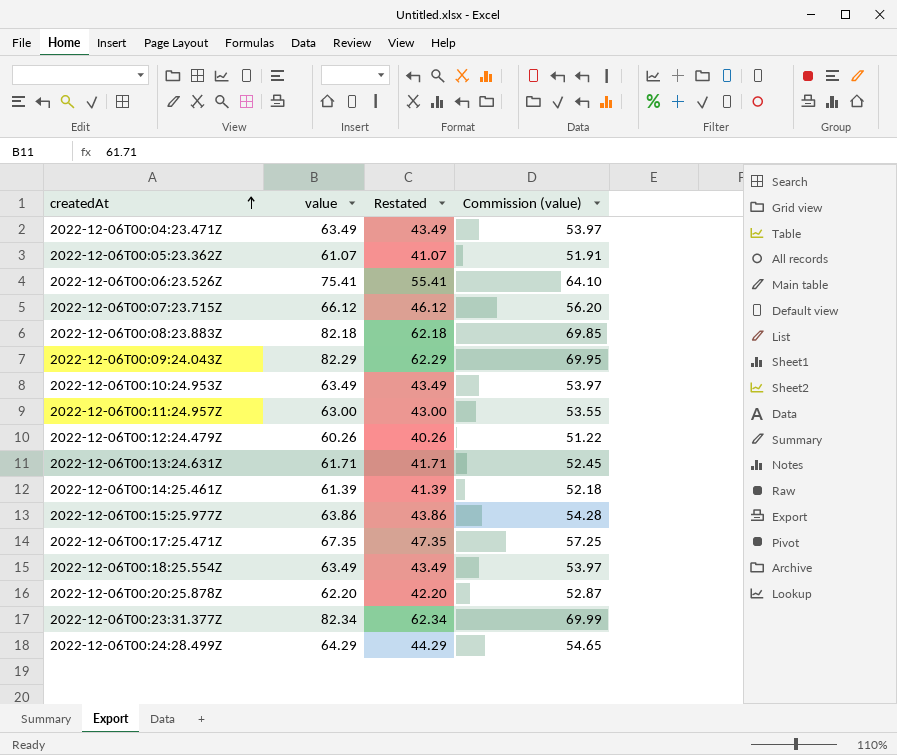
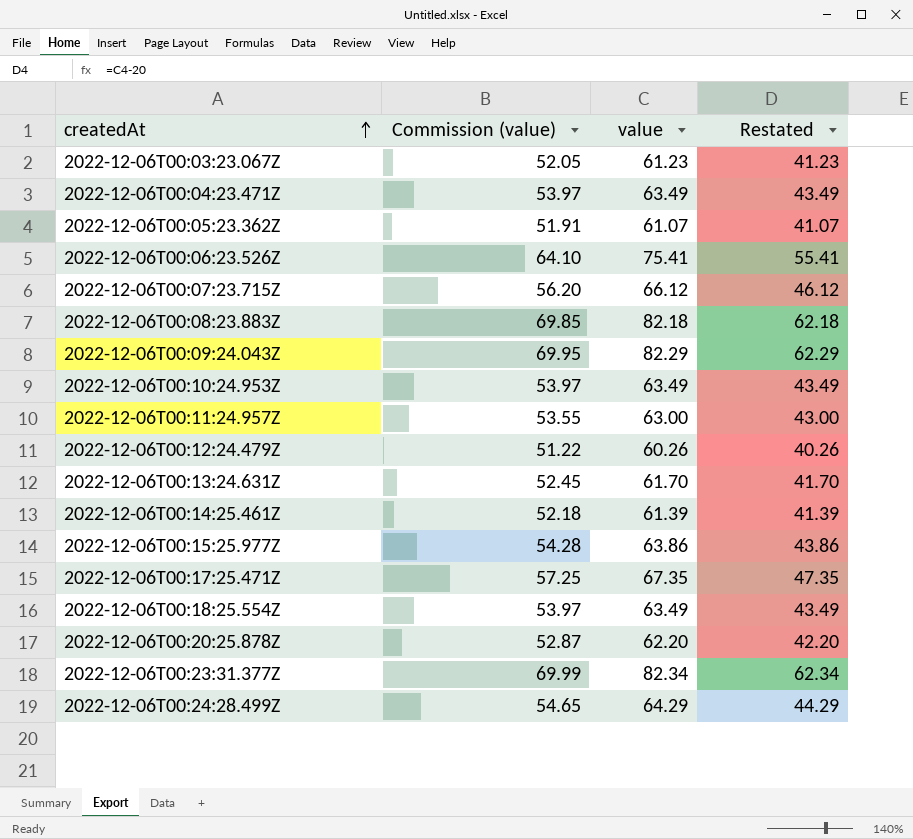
column Commission (value) | position: 4 -> 2
row 2022-12-06T00:03:23.067Z: none -> 52.05 | 61.23 | 41.23
2022-12-06T00:13:24.631Z | value: 61.71 -> 61.70
2022-12-06T00:13:24.631Z | Restated: 41.71 -> 41.70

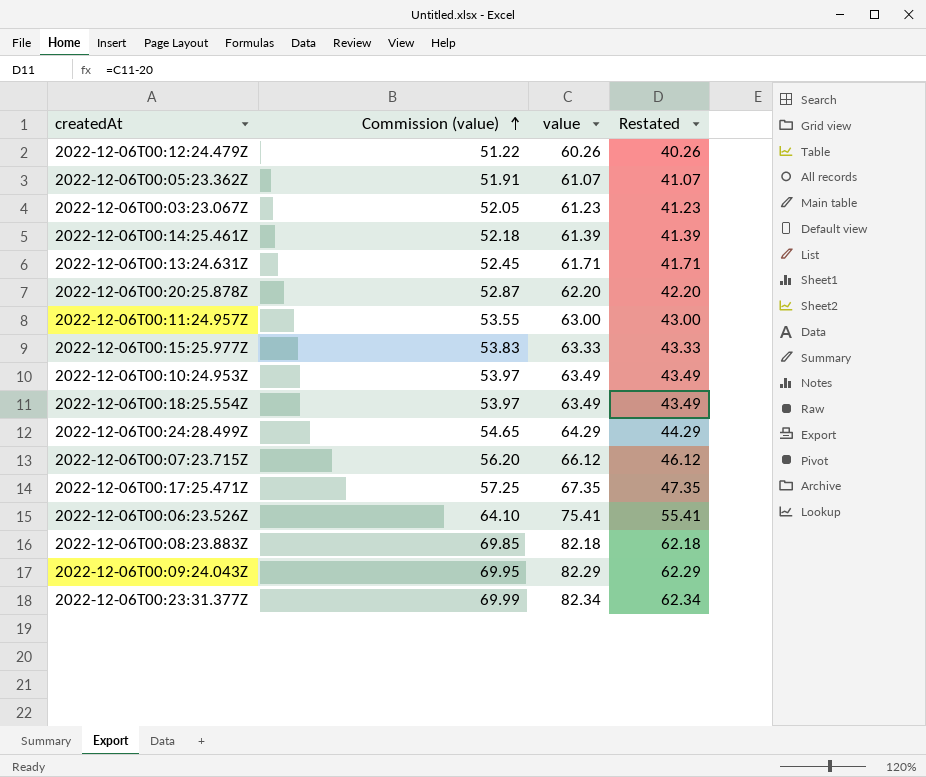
row order: createdAt ascending -> Commission (value) ascending
row 2022-12-06T00:04:23.471Z: 53.97 | 63.49 | 43.49 -> none
2022-12-06T00:13:24.631Z | value: 61.70 -> 61.71
2022-12-06T00:13:24.631Z | Restated: 41.70 -> 41.71
2022-12-06T00:15:25.977Z | Commission (value): 54.28 -> 53.83
2022-12-06T00:15:25.977Z | value: 63.86 -> 63.33
2022-12-06T00:15:25.977Z | Restated: 43.86 -> 43.33

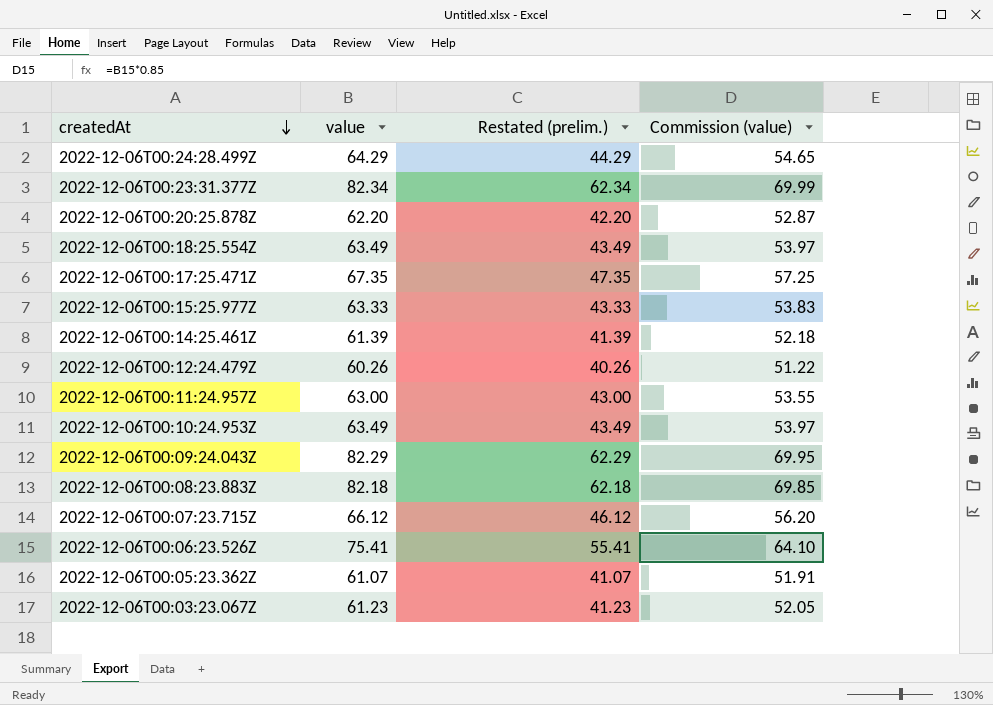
row order: Commission (value) ascending -> createdAt descending
column name: Restated -> Restated (prelim.)
column Commission (value) | position: 2 -> 4
row 2022-12-06T00:13:24.631Z: 52.45 | 61.71 | 41.71 -> none

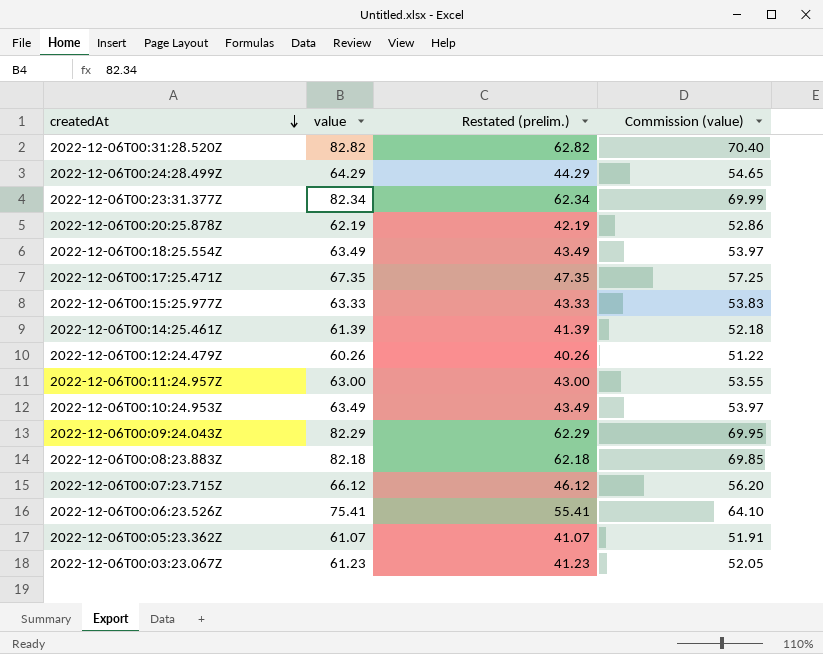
row 2022-12-06T00:31:28.520Z: none -> 82.82 | 62.82 | 70.40
2022-12-06T00:20:25.878Z | value: 62.20 -> 62.19
2022-12-06T00:20:25.878Z | Restated (prelim.): 42.20 -> 42.19
2022-12-06T00:20:25.878Z | Commission (value): 52.87 -> 52.86

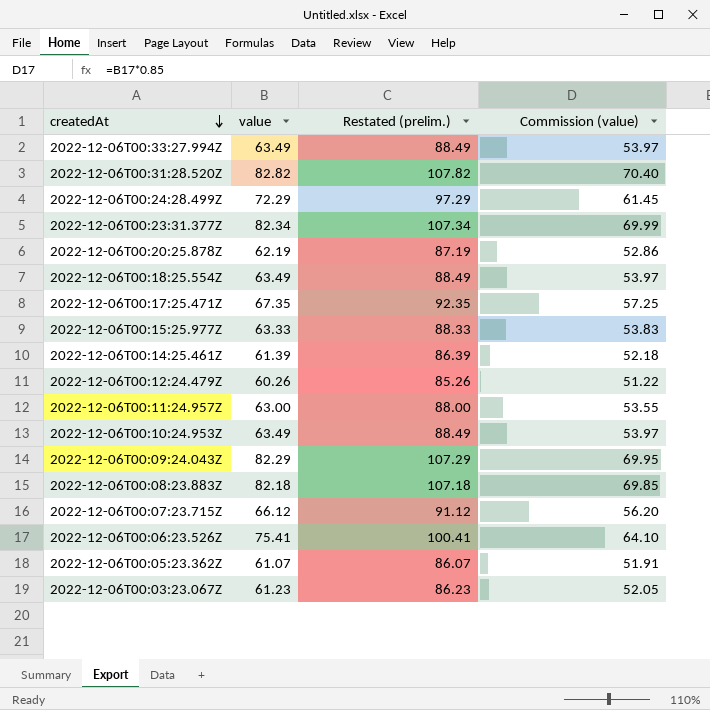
column Restated (prelim.) | formula: [value] - 20 -> [value] + 25
row 2022-12-06T00:33:27.994Z: none -> 63.49 | 88.49 | 53.97
2022-12-06T00:24:28.499Z | value: 64.29 -> 72.29
2022-12-06T00:24:28.499Z | Commission (value): 54.65 -> 61.45

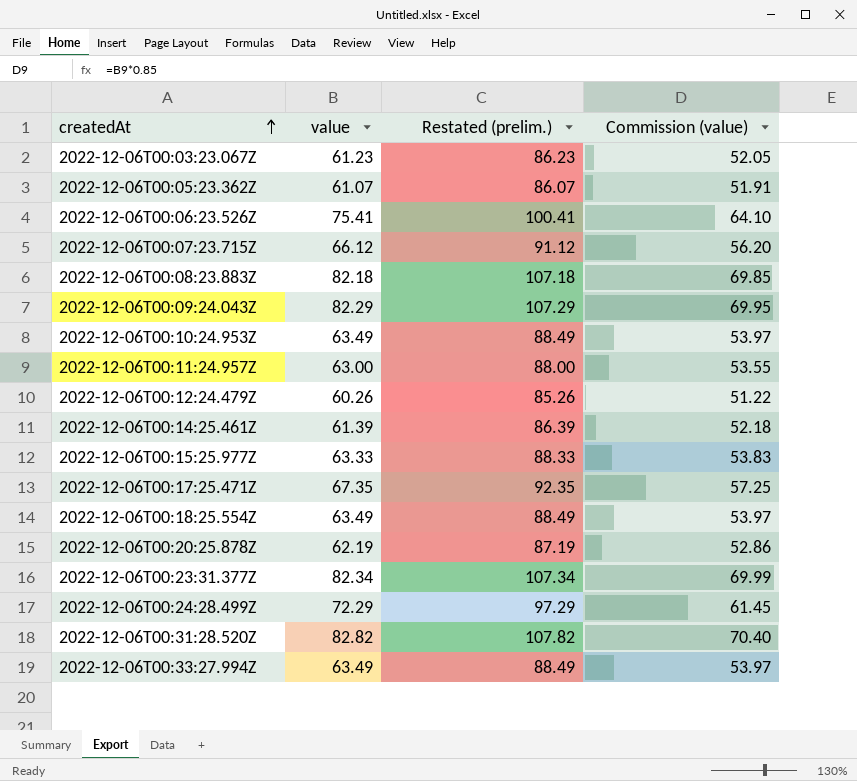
row order: createdAt descending -> createdAt ascending

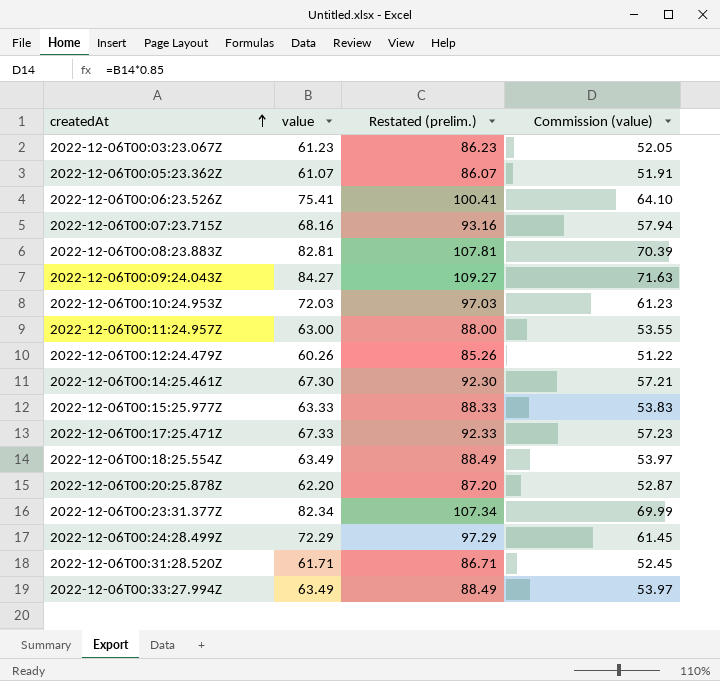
2022-12-06T00:07:23.715Z | value: 66.12 -> 68.16
2022-12-06T00:07:23.715Z | Restated (prelim.): 91.12 -> 93.16
2022-12-06T00:07:23.715Z | Commission (value): 56.20 -> 57.94
2022-12-06T00:08:23.883Z | value: 82.18 -> 82.81
2022-12-06T00:08:23.883Z | Restated (prelim.): 107.18 -> 107.81
2022-12-06T00:08:23.883Z | Commission (value): 69.85 -> 70.39
2022-12-06T00:09:24.043Z | value: 82.29 -> 84.27
2022-12-06T00:09:24.043Z | Restated (prelim.): 107.29 -> 109.27
2022-12-06T00:09:24.043Z | Commission (value): 69.95 -> 71.63
2022-12-06T00:10:24.953Z | value: 63.49 -> 72.03
2022-12-06T00:10:24.953Z | Restated (prelim.): 88.49 -> 97.03
2022-12-06T00:10:24.953Z | Commission (value): 53.97 -> 61.23
2022-12-06T00:14:25.461Z | value: 61.39 -> 67.30
2022-12-06T00:14:25.461Z | Restated (prelim.): 86.39 -> 92.30
2022-12-06T00:14:25.461Z | Commission (value): 52.18 -> 57.21
2022-12-06T00:17:25.471Z | value: 67.35 -> 67.33
2022-12-06T00:17:25.471Z | Restated (prelim.): 92.35 -> 92.33
2022-12-06T00:17:25.471Z | Commission (value): 57.25 -> 57.23
2022-12-06T00:20:25.878Z | value: 62.19 -> 62.20
2022-12-06T00:20:25.878Z | Restated (prelim.): 87.19 -> 87.20
2022-12-06T00:20:25.878Z | Commission (value): 52.86 -> 52.87
2022-12-06T00:31:28.520Z | value: 82.82 -> 61.71
2022-12-06T00:31:28.520Z | Restated (prelim.): 107.82 -> 86.71
2022-12-06T00:31:28.520Z | Commission (value): 70.40 -> 52.45

